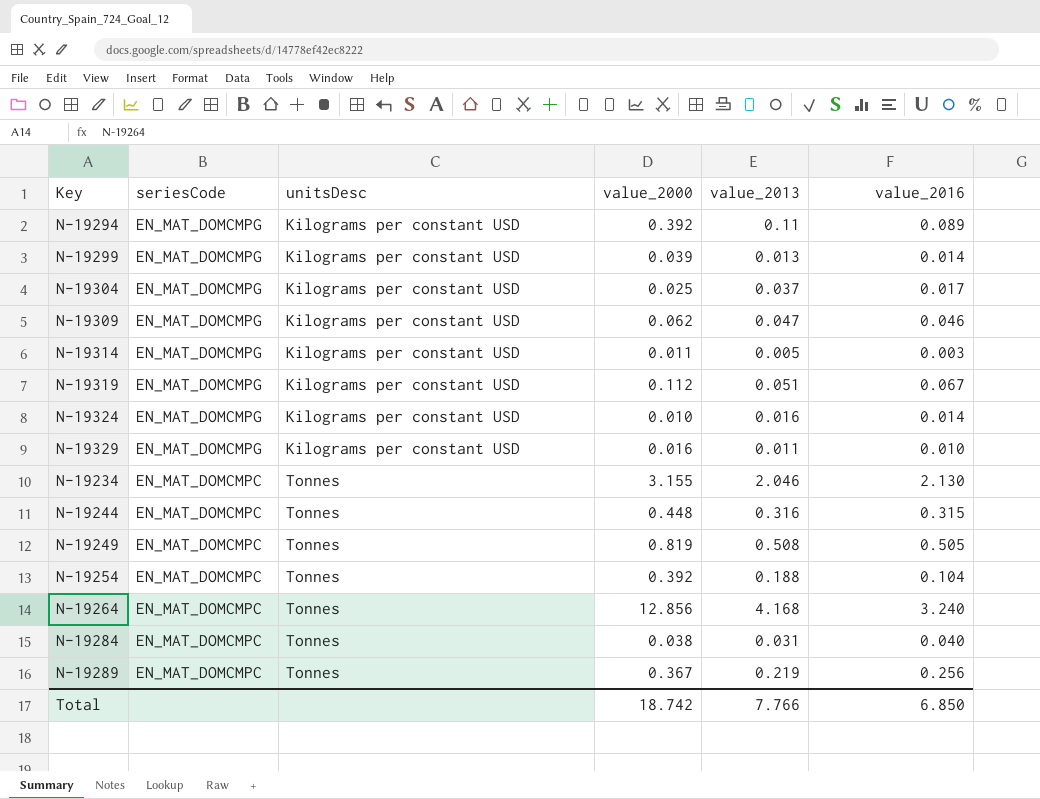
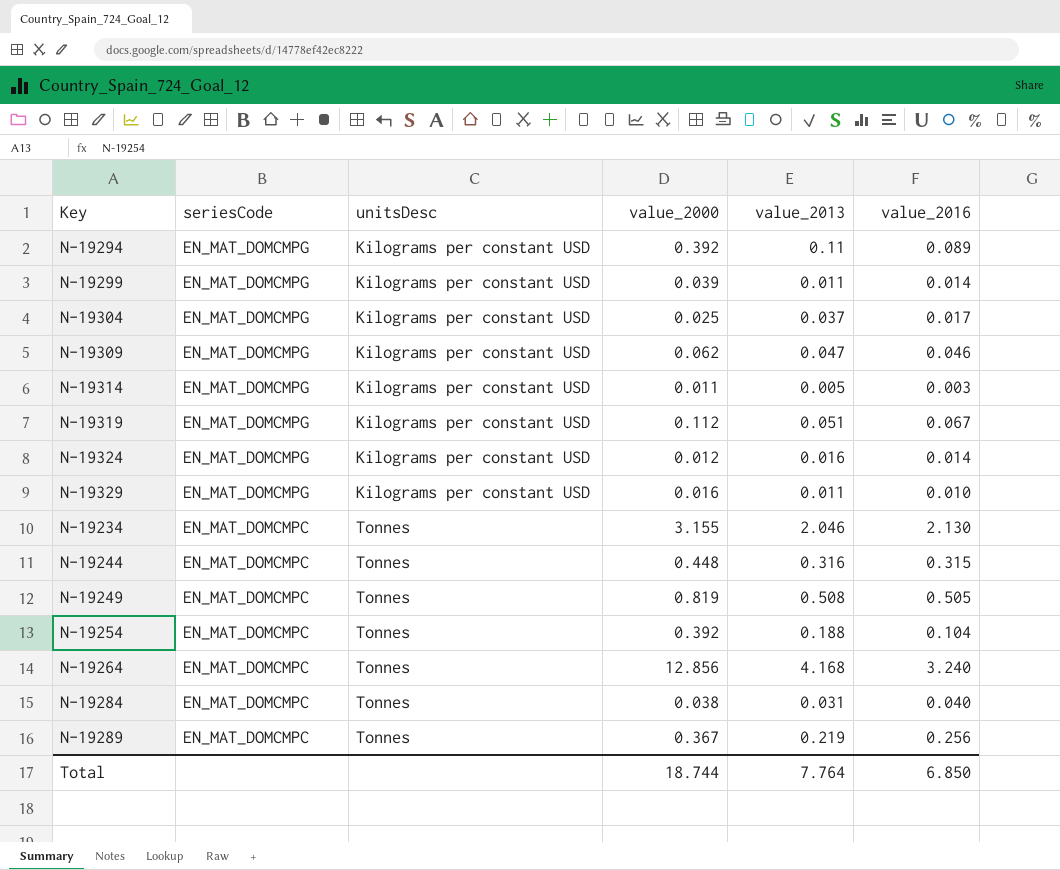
N-19299 | value_2013: 0.013 -> 0.011
N-19324 | value_2000: 0.010 -> 0.012
Total | value_2000: 18.742 -> 18.744
Total | value_2013: 7.766 -> 7.764

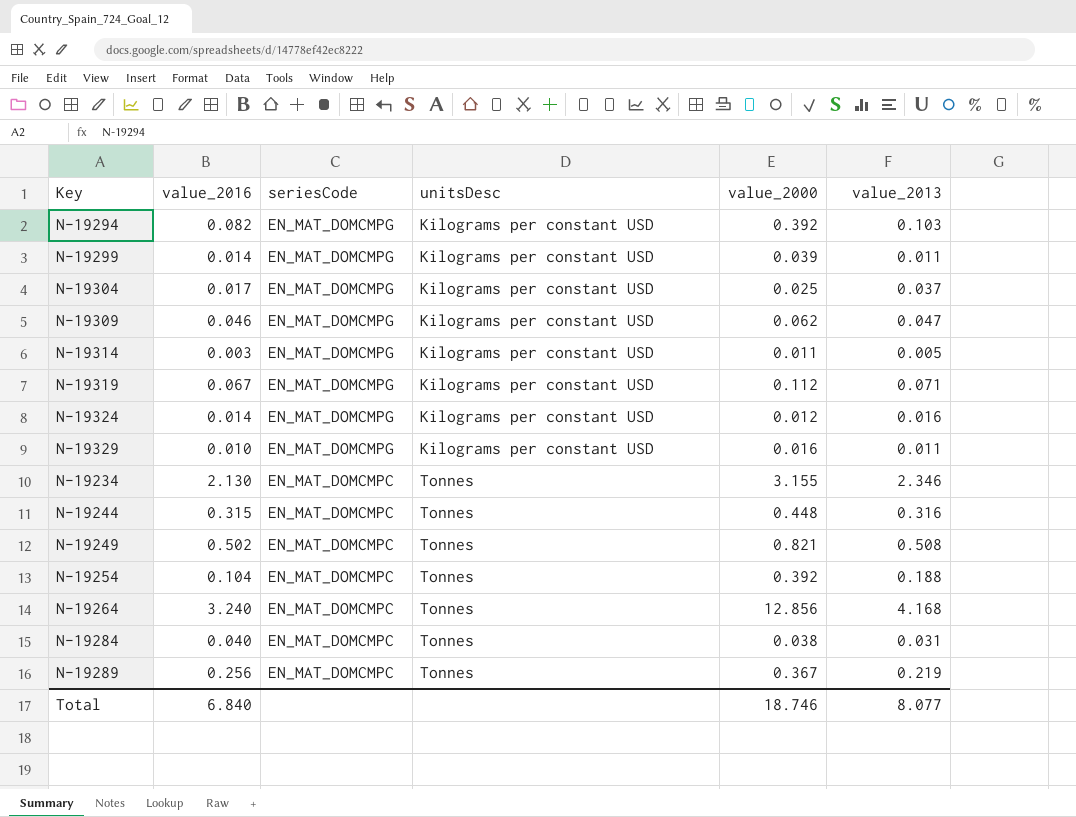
column value_2016 | position: 6 -> 2
N-19294 | value_2016: 0.089 -> 0.082
N-19294 | value_2013: 0.11 -> 0.103
N-19319 | value_2013: 0.051 -> 0.071
N-19234 | value_2013: 2.046 -> 2.346
N-19249 | value_2016: 0.505 -> 0.502
N-19249 | value_2000: 0.819 -> 0.821
Total | value_2016: 6.850 -> 6.840
Total | value_2000: 18.744 -> 18.746
Total | value_2013: 7.764 -> 8.077

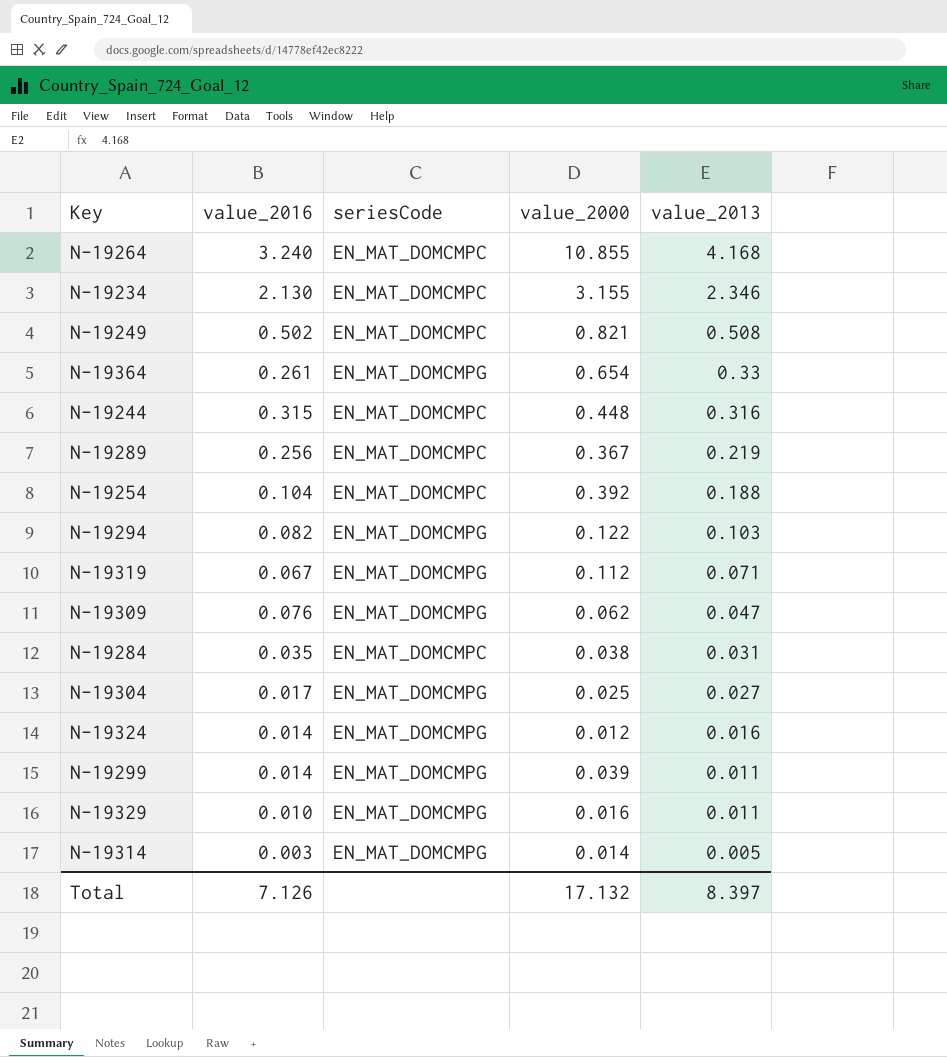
row order: seriesCode descending -> value_2013 descending
column unitsDesc | position: 4 -> none
N-19264 | value_2000: 12.856 -> 10.855
row N-19364: none -> 0.261 | EN_MAT_DOMCMPG | 0.654 | 0.33
N-19294 | value_2000: 0.392 -> 0.122
N-19309 | value_2016: 0.046 -> 0.076
N-19284 | value_2016: 0.040 -> 0.035
N-19304 | value_2013: 0.037 -> 0.027
N-19314 | value_2000: 0.011 -> 0.014
Total | value_2016: 6.840 -> 7.126
Total | value_2000: 18.746 -> 17.132
Total | value_2013: 8.077 -> 8.397

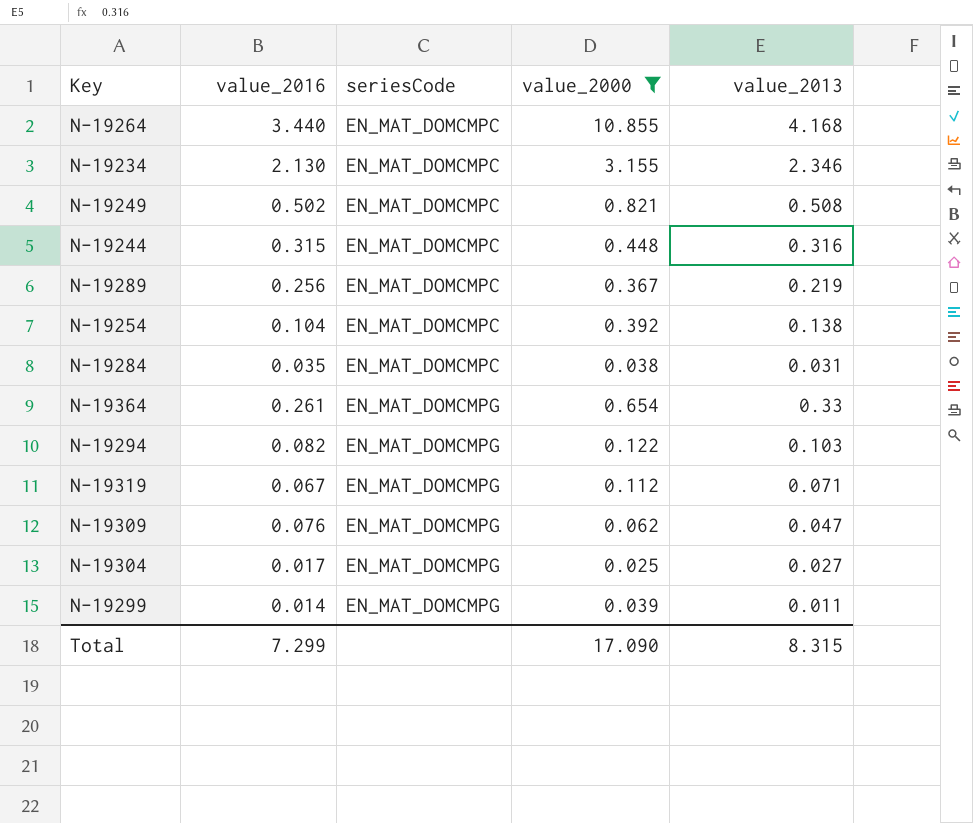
filter: none -> value_2000 >= 0.025
row order: value_2013 descending -> seriesCode ascending
N-19264 | value_2016: 3.240 -> 3.440
N-19254 | value_2013: 0.188 -> 0.138
Total | value_2016: 7.126 -> 7.299
Total | value_2000: 17.132 -> 17.090
Total | value_2013: 8.397 -> 8.315

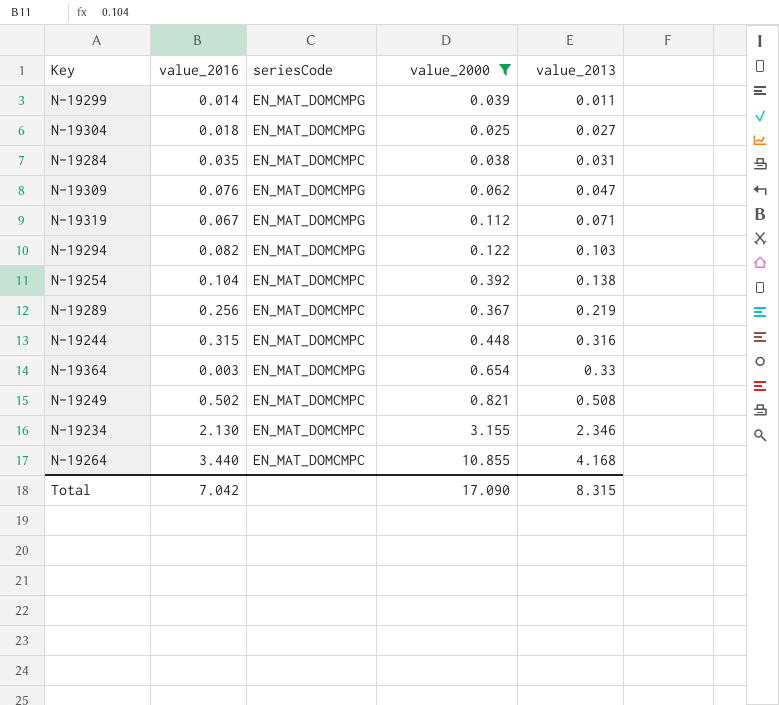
row order: seriesCode ascending -> value_2013 ascending
N-19304 | value_2016: 0.017 -> 0.018
N-19364 | value_2016: 0.261 -> 0.003
Total | value_2016: 7.299 -> 7.042

